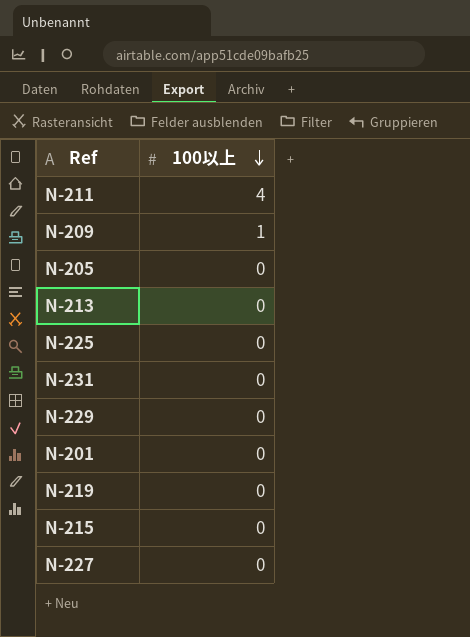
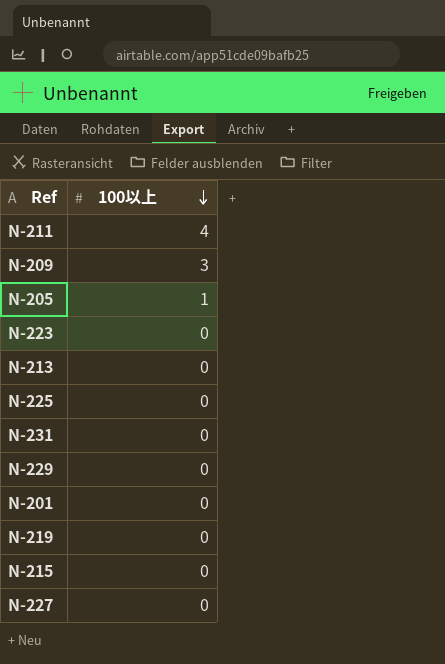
N-209 | 100以上: 1 -> 3
N-205 | 100以上: 0 -> 1
row N-223: none -> 0

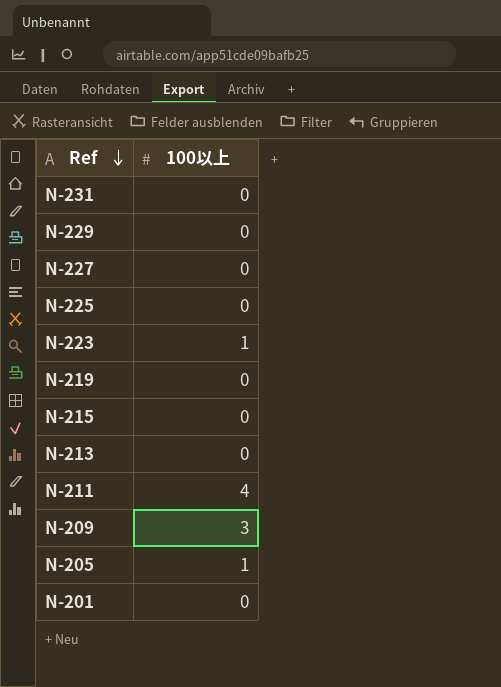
row order: 100以上 descending -> Ref descending
N-223 | 100以上: 0 -> 1

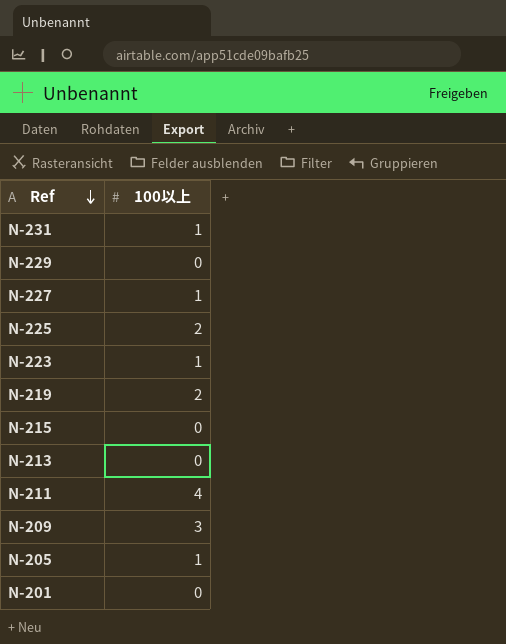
N-231 | 100以上: 0 -> 1
N-227 | 100以上: 0 -> 1
N-225 | 100以上: 0 -> 2
N-219 | 100以上: 0 -> 2

